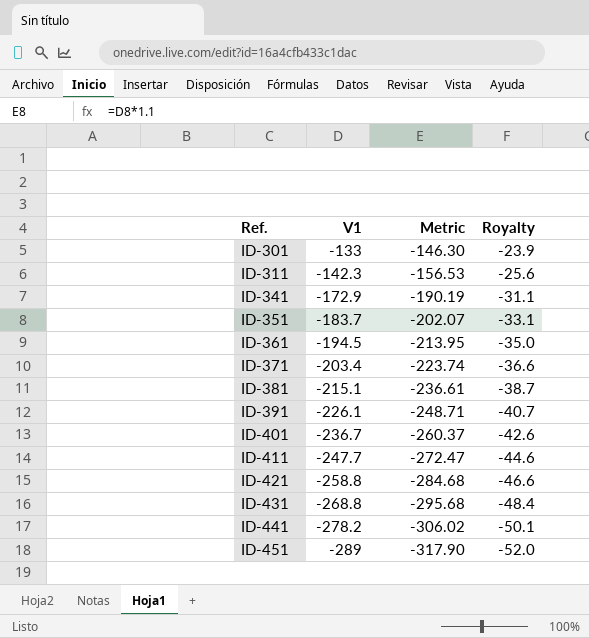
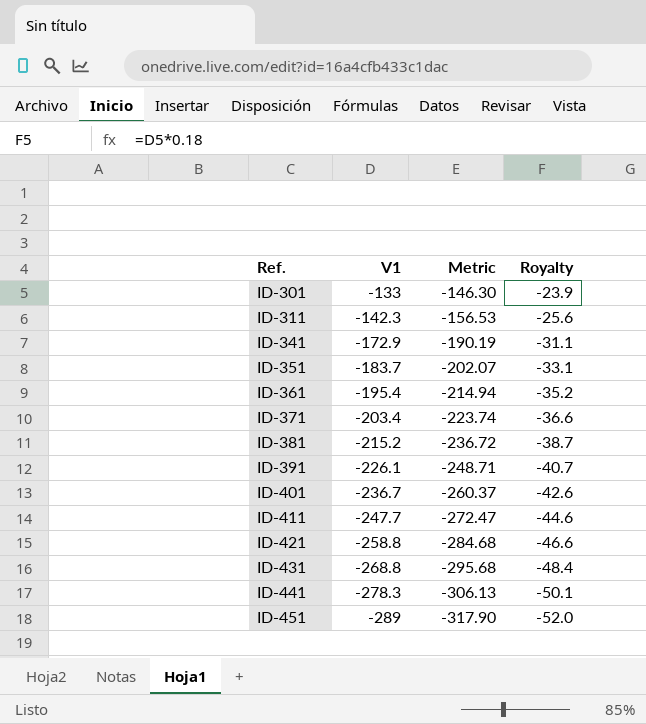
ID-361 | V1: -194.5 -> -195.4
ID-361 | Metric: -213.95 -> -214.94
ID-361 | Royalty: -35.0 -> -35.2
ID-381 | V1: -215.1 -> -215.2
ID-381 | Metric: -236.61 -> -236.72
ID-441 | V1: -278.2 -> -278.3
ID-441 | Metric: -306.02 -> -306.13

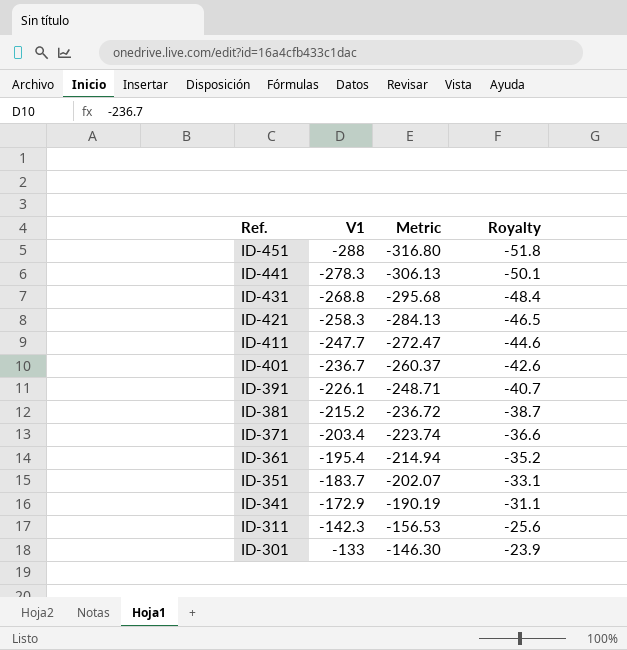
row order: Ref. ascending -> Ref. descending
ID-451 | V1: -289 -> -288
ID-451 | Metric: -317.90 -> -316.80
ID-451 | Royalty: -52.0 -> -51.8
ID-421 | V1: -258.8 -> -258.3
ID-421 | Metric: -284.68 -> -284.13
ID-421 | Royalty: -46.6 -> -46.5

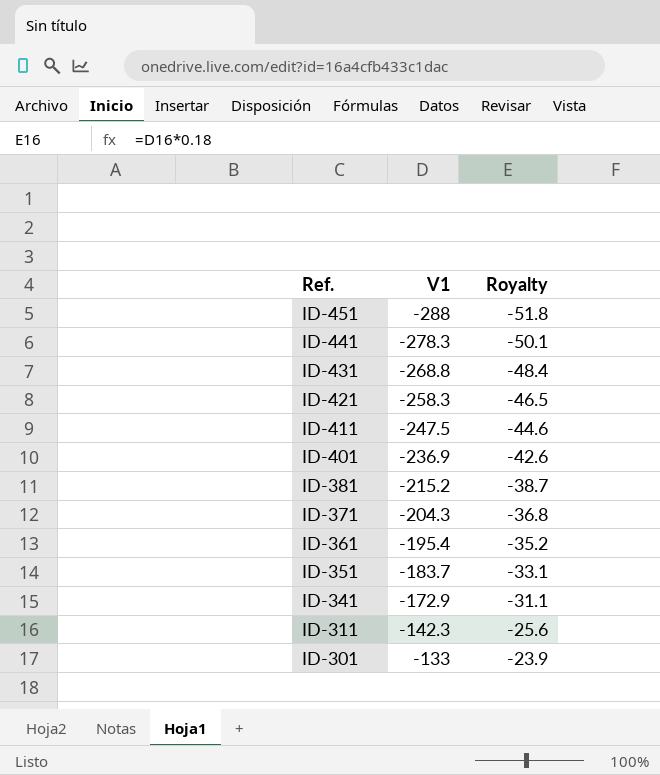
column Metric | formula: [V1] * 1.1 -> none
row ID-391: -226.1 | -248.71 | -40.7 -> none
ID-411 | V1: -247.7 -> -247.5
ID-401 | V1: -236.7 -> -236.9
ID-371 | V1: -203.4 -> -204.3
ID-371 | Royalty: -36.6 -> -36.8

